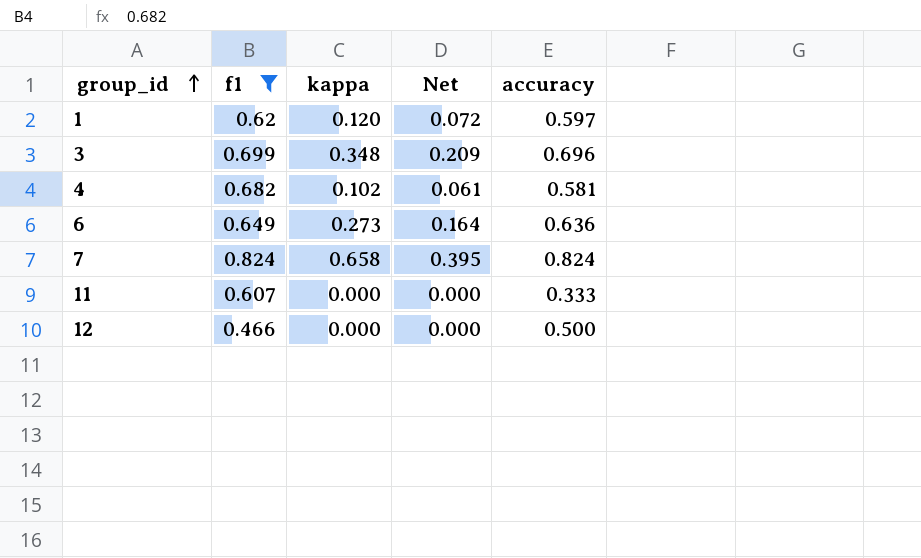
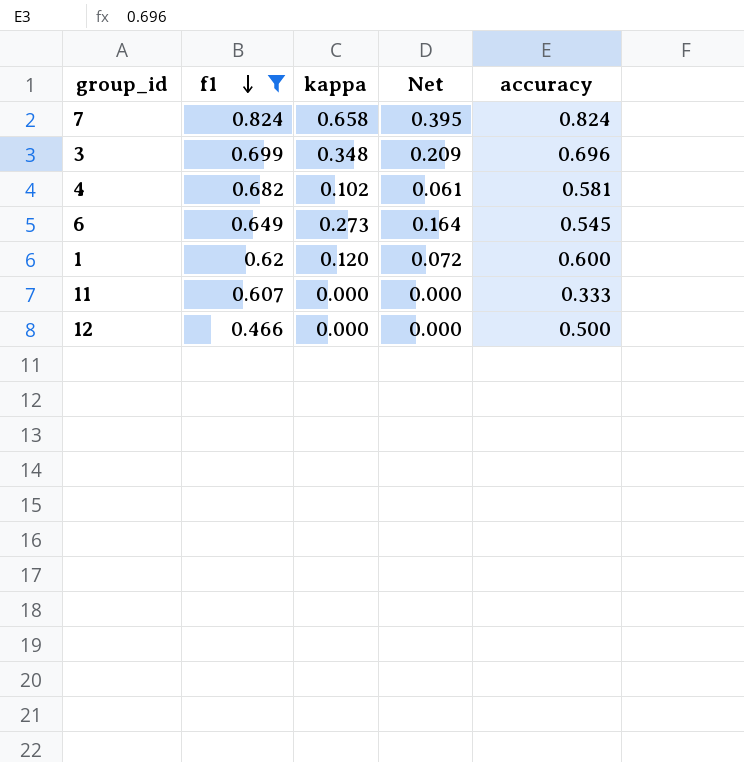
row order: group_id ascending -> f1 descending
6 | accuracy: 0.636 -> 0.545
1 | accuracy: 0.597 -> 0.600

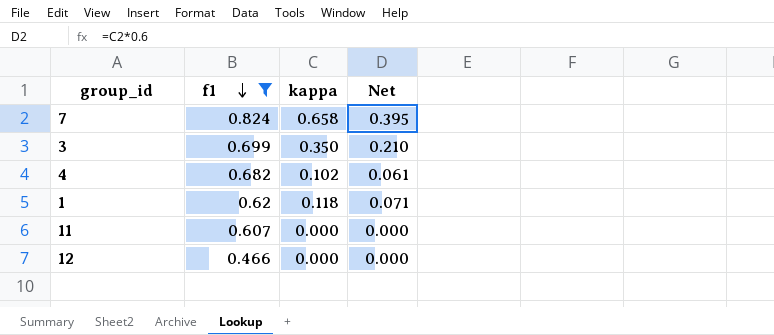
column accuracy | position: 5 -> none
row 6: 0.649 | 0.273 | 0.164 | 0.545 -> none
3 | kappa: 0.348 -> 0.350
3 | Net: 0.209 -> 0.210
1 | kappa: 0.120 -> 0.118
1 | Net: 0.072 -> 0.071

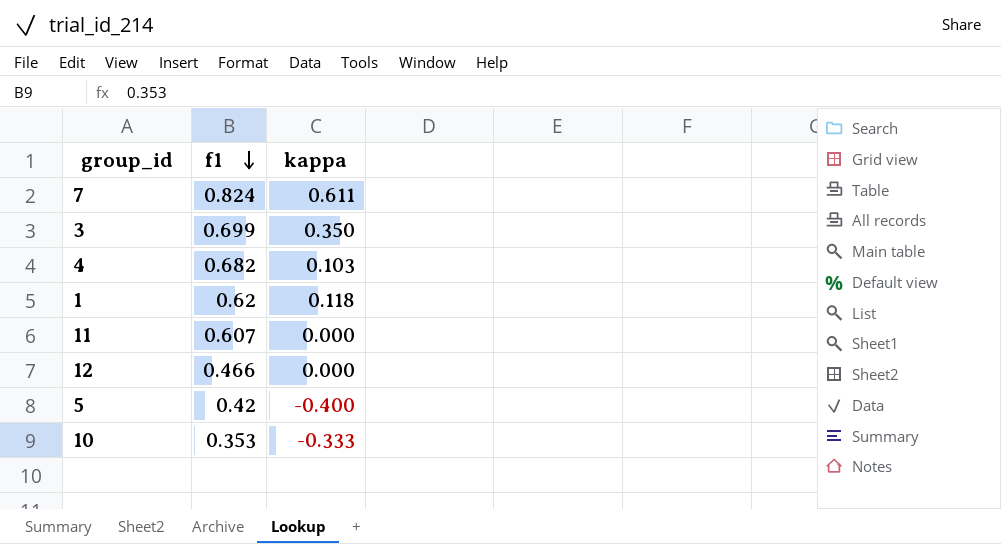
filter: f1 >= 0.466 -> none
column Net | formula: [kappa] * 0.6 -> none
7 | kappa: 0.658 -> 0.611
4 | kappa: 0.102 -> 0.103

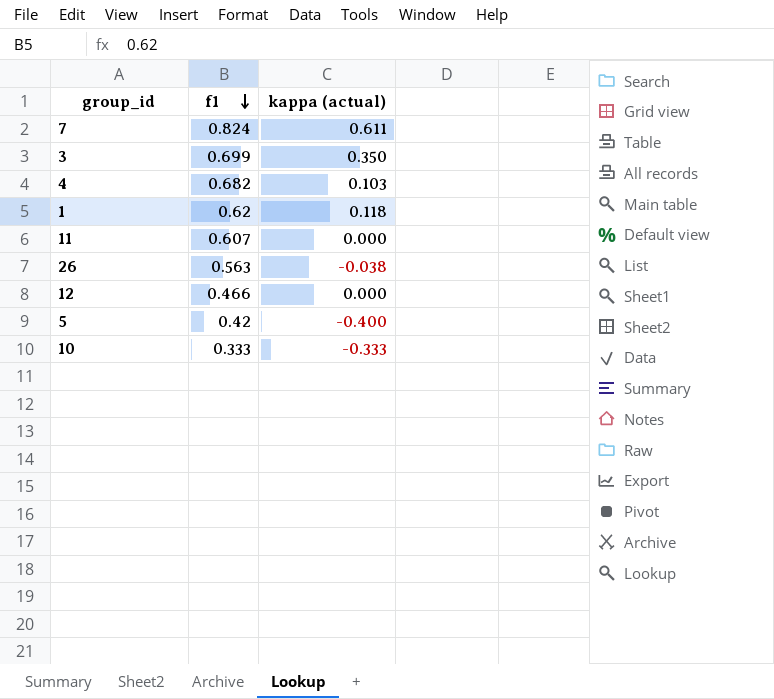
column name: kappa -> kappa (actual)
row 26: none -> 0.563 | -0.038
10 | f1: 0.353 -> 0.333

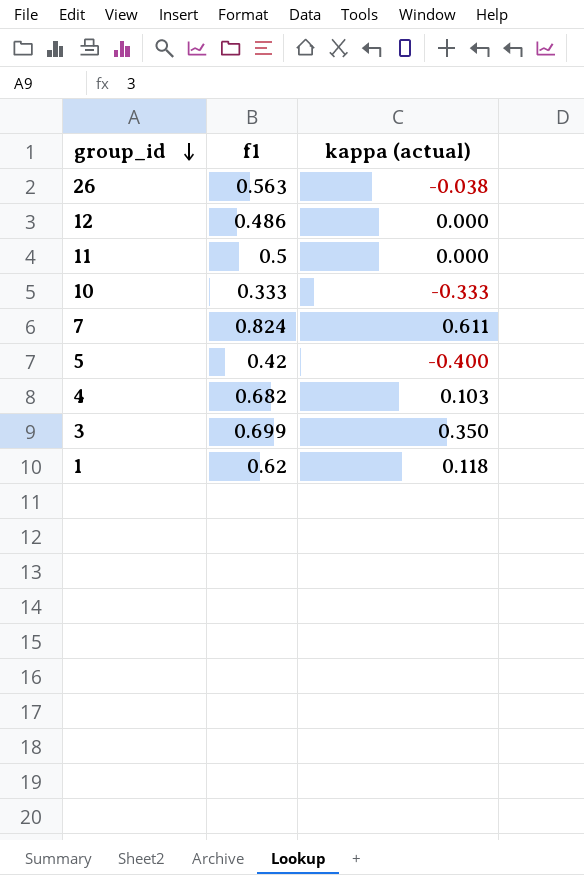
row order: f1 descending -> group_id descending
12 | f1: 0.466 -> 0.486
11 | f1: 0.607 -> 0.5

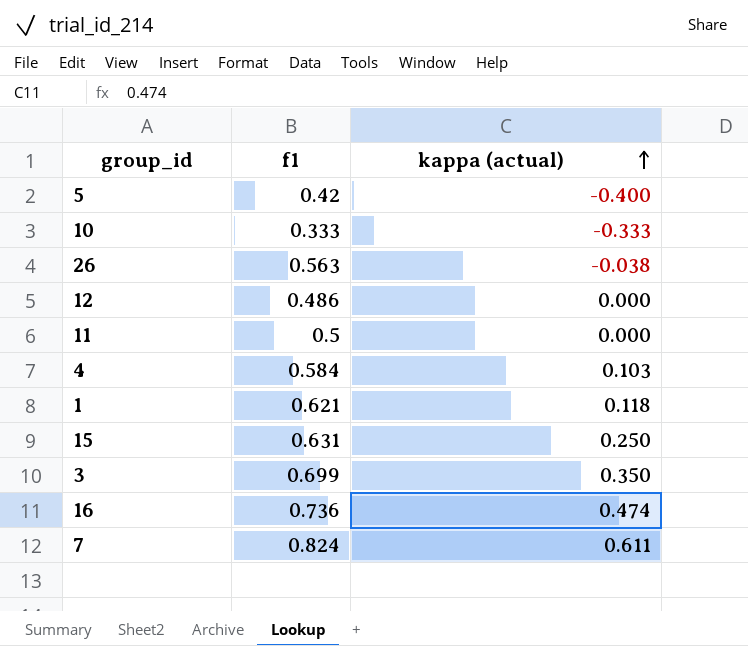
row order: group_id descending -> kappa (actual) ascending
4 | f1: 0.682 -> 0.584
1 | f1: 0.62 -> 0.621
row 15: none -> 0.631 | 0.250
row 16: none -> 0.736 | 0.474

